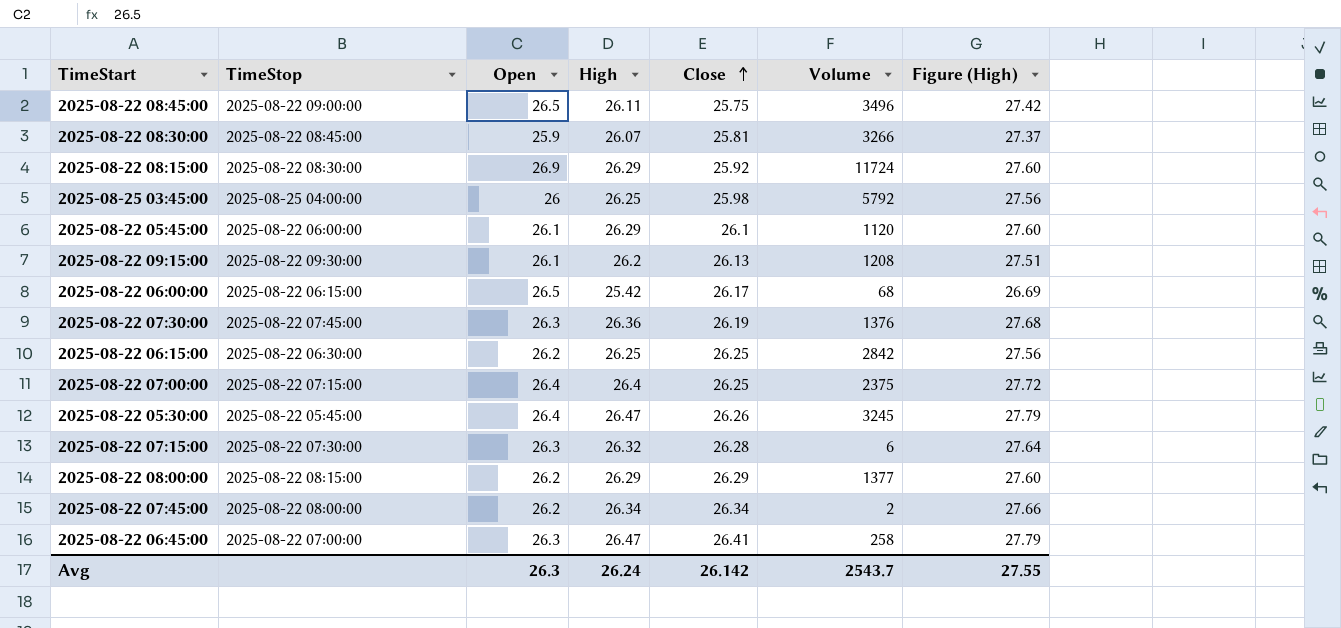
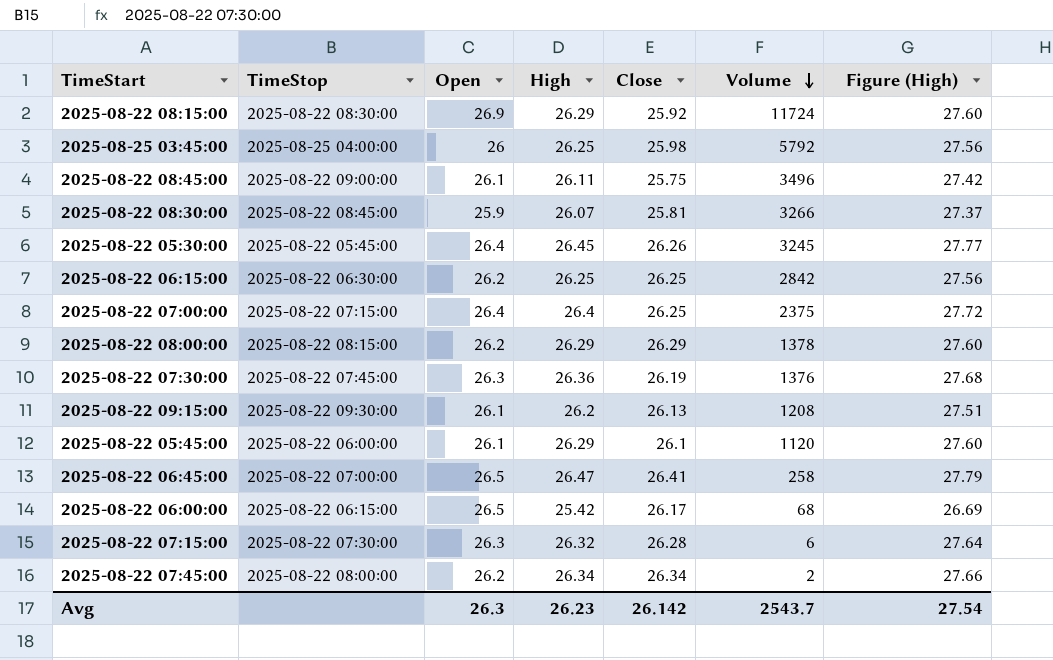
row order: Close ascending -> Volume descending
2025-08-22 08:45:00 | Open: 26.5 -> 26.1
2025-08-22 05:30:00 | High: 26.47 -> 26.45
2025-08-22 05:30:00 | Figure (High): 27.79 -> 27.77
2025-08-22 08:00:00 | Volume: 1377 -> 1378
2025-08-22 06:45:00 | Open: 26.3 -> 26.5
Avg | High: 26.24 -> 26.23
Avg | Figure (High): 27.55 -> 27.54

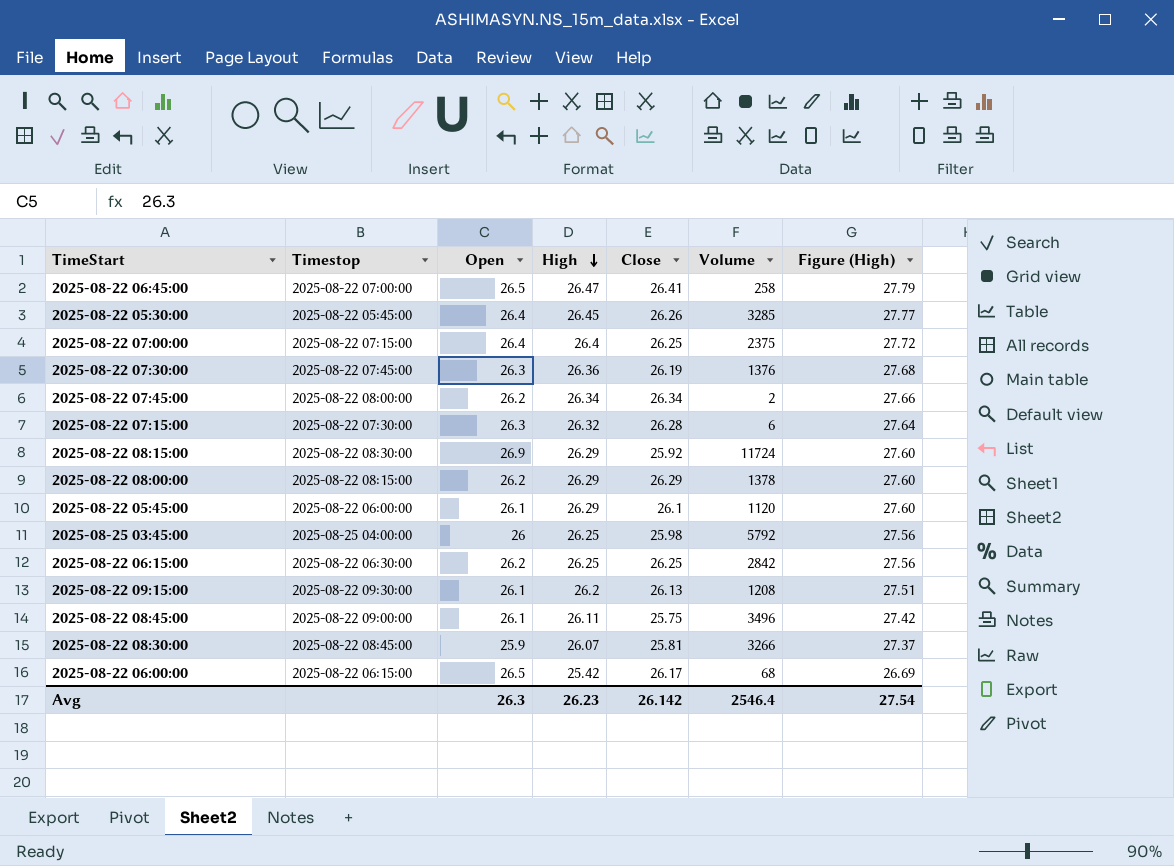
row order: Volume descending -> High descending
column name: TimeStop -> Timestop
2025-08-22 05:30:00 | Volume: 3245 -> 3285
Avg | Volume: 2543.7 -> 2546.4

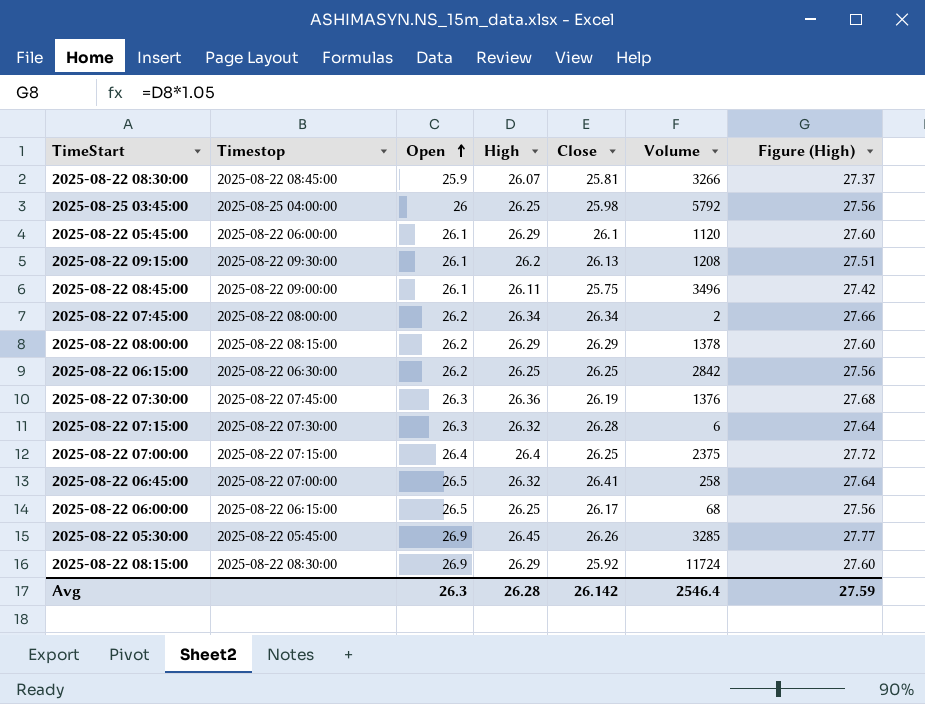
row order: High descending -> Open ascending
2025-08-22 06:45:00 | High: 26.47 -> 26.32
2025-08-22 06:45:00 | Figure (High): 27.79 -> 27.64
2025-08-22 06:00:00 | High: 25.42 -> 26.25
2025-08-22 06:00:00 | Figure (High): 26.69 -> 27.56
2025-08-22 05:30:00 | Open: 26.4 -> 26.9
Avg | High: 26.23 -> 26.28
Avg | Figure (High): 27.54 -> 27.59

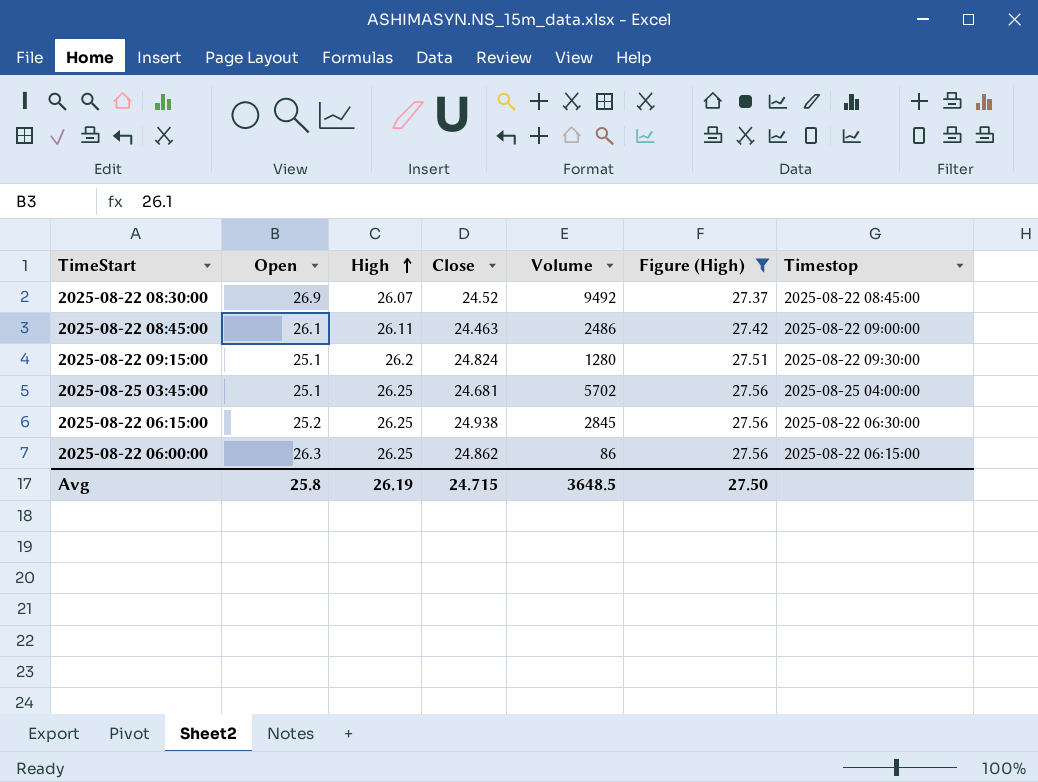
filter: none -> Figure (High) <= 27.56
row order: Open ascending -> High ascending
column Timestop | position: 2 -> 7
2025-08-22 08:30:00 | Open: 25.9 -> 26.9
2025-08-22 08:30:00 | Close: 25.81 -> 24.52
2025-08-22 08:30:00 | Volume: 3266 -> 9492
2025-08-22 08:45:00 | Close: 25.75 -> 24.463
2025-08-22 08:45:00 | Volume: 3496 -> 2486
2025-08-22 09:15:00 | Open: 26.1 -> 25.1
2025-08-22 09:15:00 | Close: 26.13 -> 24.824
2025-08-22 09:15:00 | Volume: 1208 -> 1280
2025-08-25 03:45:00 | Open: 26 -> 25.1
2025-08-25 03:45:00 | Close: 25.98 -> 24.681
2025-08-25 03:45:00 | Volume: 5792 -> 5702
2025-08-22 06:15:00 | Open: 26.2 -> 25.2
2025-08-22 06:15:00 | Close: 26.25 -> 24.938
2025-08-22 06:15:00 | Volume: 2842 -> 2845
2025-08-22 06:00:00 | Open: 26.5 -> 26.3
2025-08-22 06:00:00 | Close: 26.17 -> 24.862
2025-08-22 06:00:00 | Volume: 68 -> 86
Avg | Open: 26.3 -> 25.8
Avg | High: 26.28 -> 26.19
Avg | Close: 26.142 -> 24.715
Avg | Volume: 2546.4 -> 3648.5
Avg | Figure (High): 27.59 -> 27.50

